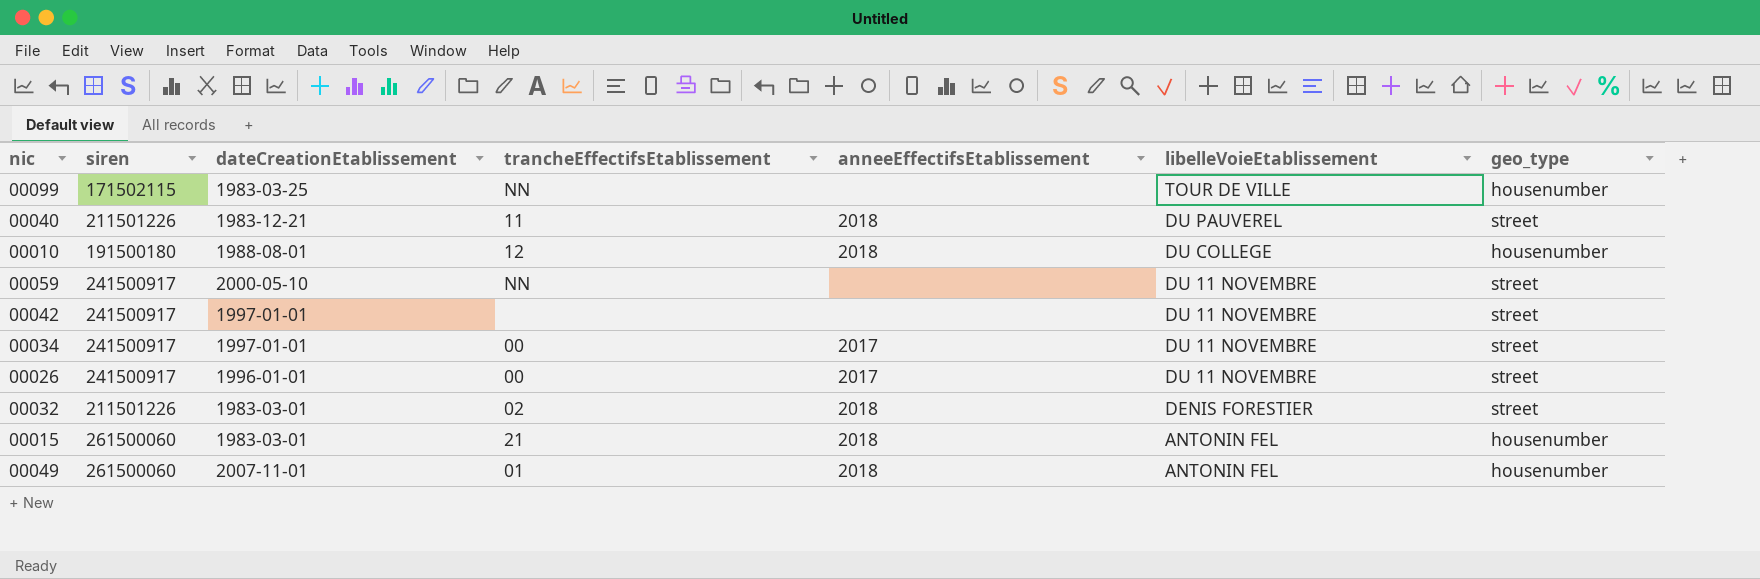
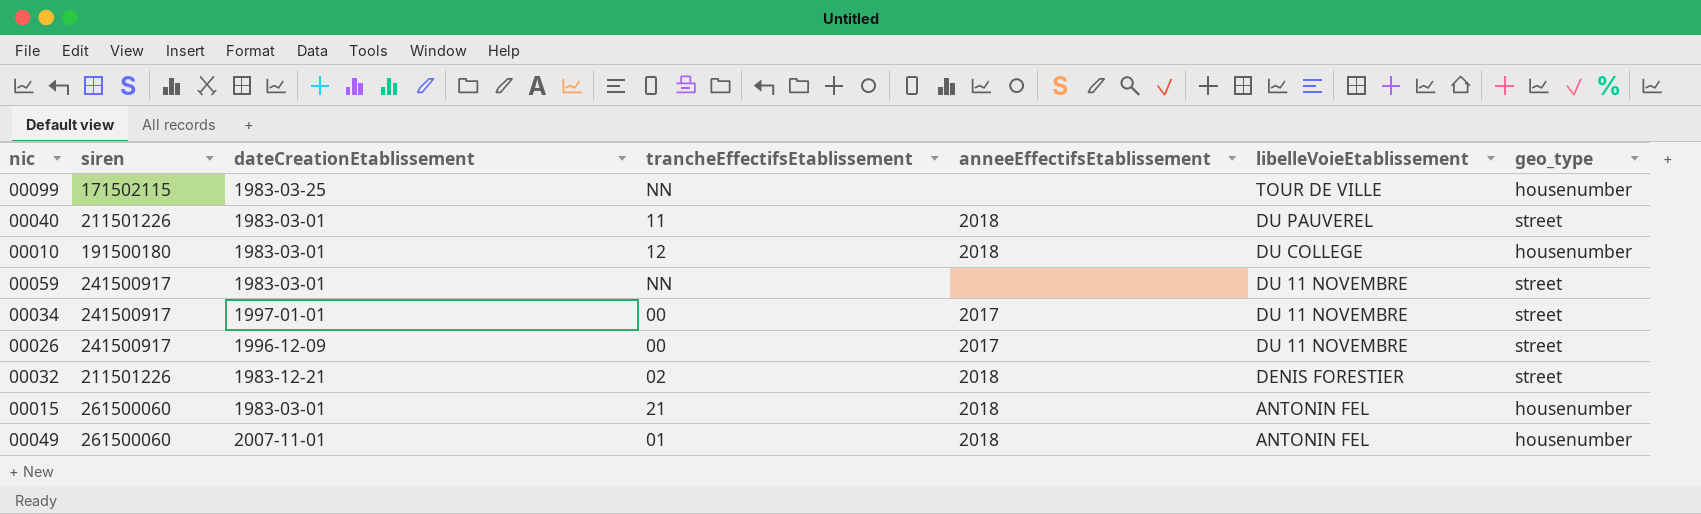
row 00042: 241500917 | 1997-01-01 | none | none | DU 11 NOVEMBRE | street -> none
00040 | dateCreationEtablissement: 1983-12-21 -> 1983-03-01
00010 | dateCreationEtablissement: 1988-08-01 -> 1983-03-01
00059 | dateCreationEtablissement: 2000-05-10 -> 1983-03-01
00026 | dateCreationEtablissement: 1996-01-01 -> 1996-12-09
00032 | dateCreationEtablissement: 1983-03-01 -> 1983-12-21

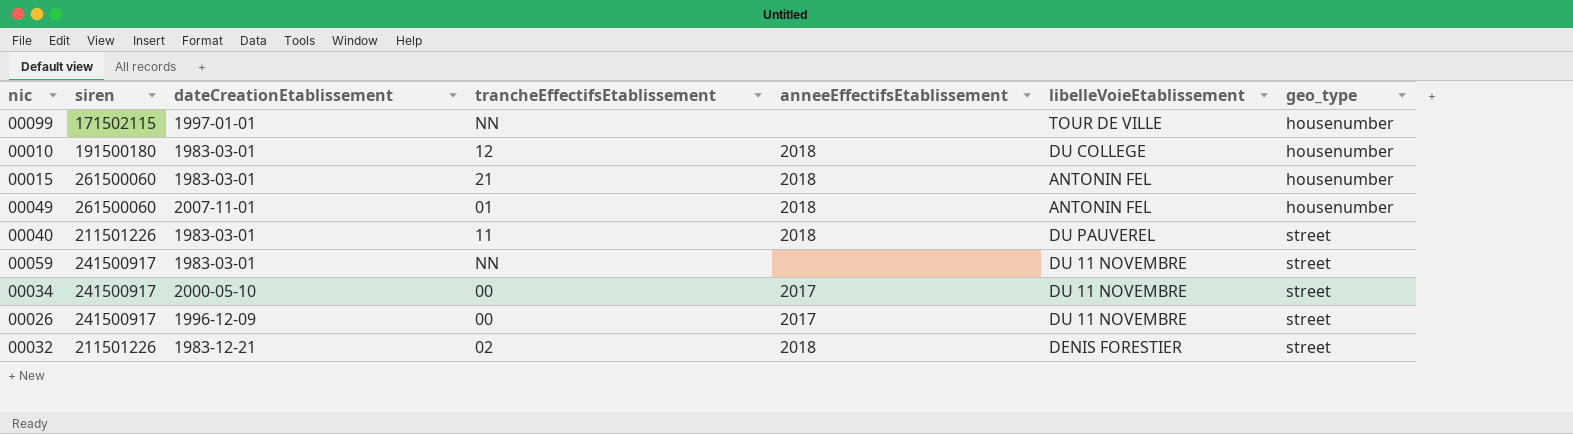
row order: libelleVoieEtablissement descending -> geo_type ascending
00099 | dateCreationEtablissement: 1983-03-25 -> 1997-01-01
00034 | dateCreationEtablissement: 1997-01-01 -> 2000-05-10

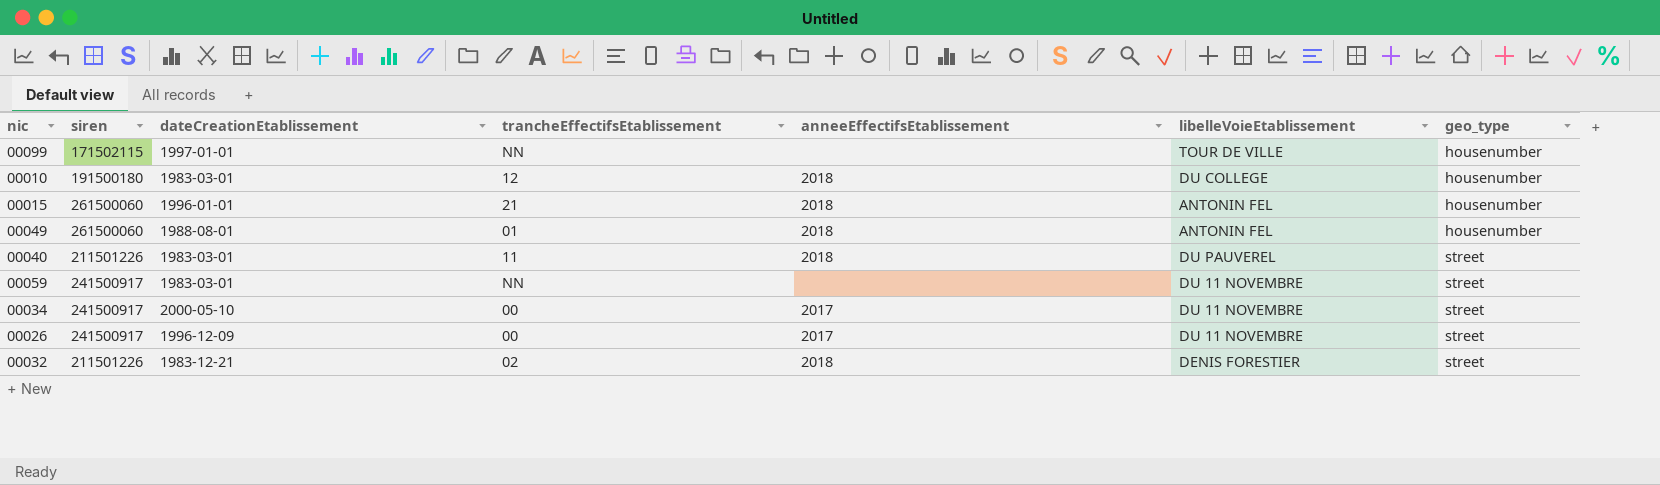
00015 | dateCreationEtablissement: 1983-03-01 -> 1996-01-01
00049 | dateCreationEtablissement: 2007-11-01 -> 1988-08-01

